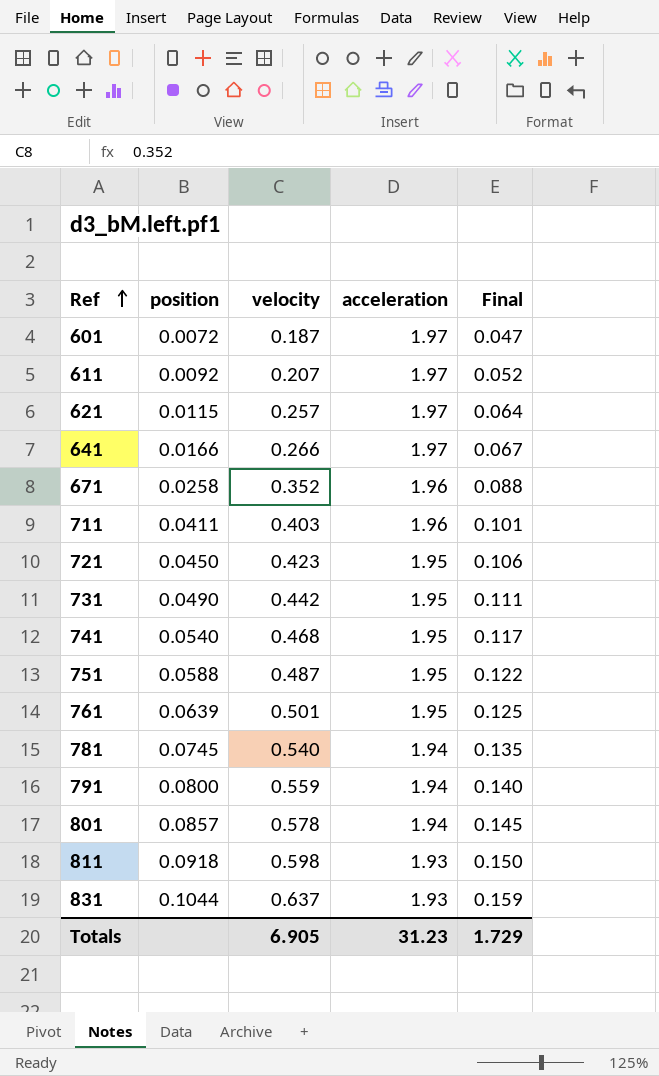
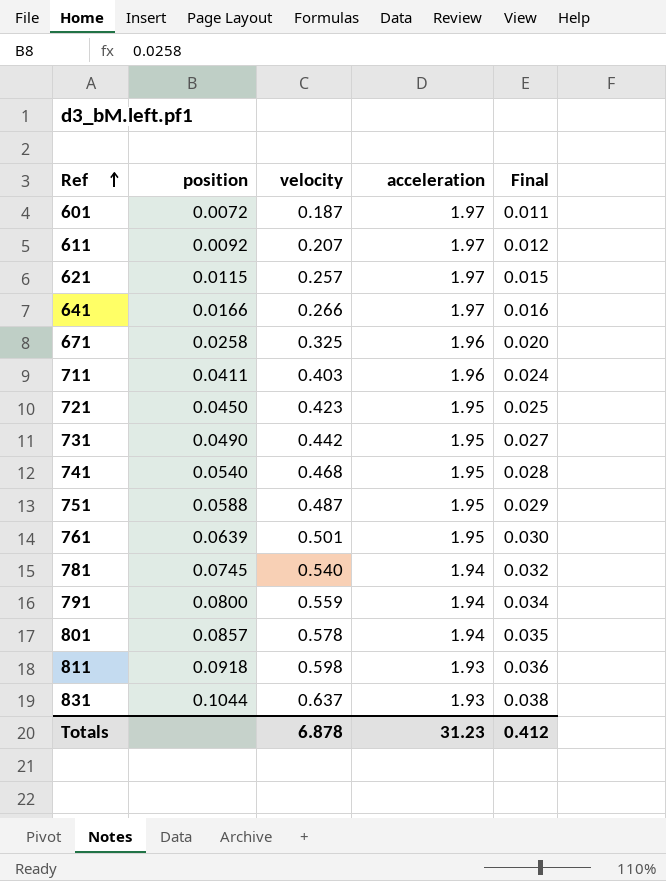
column Final | formula: [velocity] * 0.25 -> [velocity] * 0.06
671 | velocity: 0.352 -> 0.325
Totals | velocity: 6.905 -> 6.878
Totals | Final: 1.729 -> 0.412

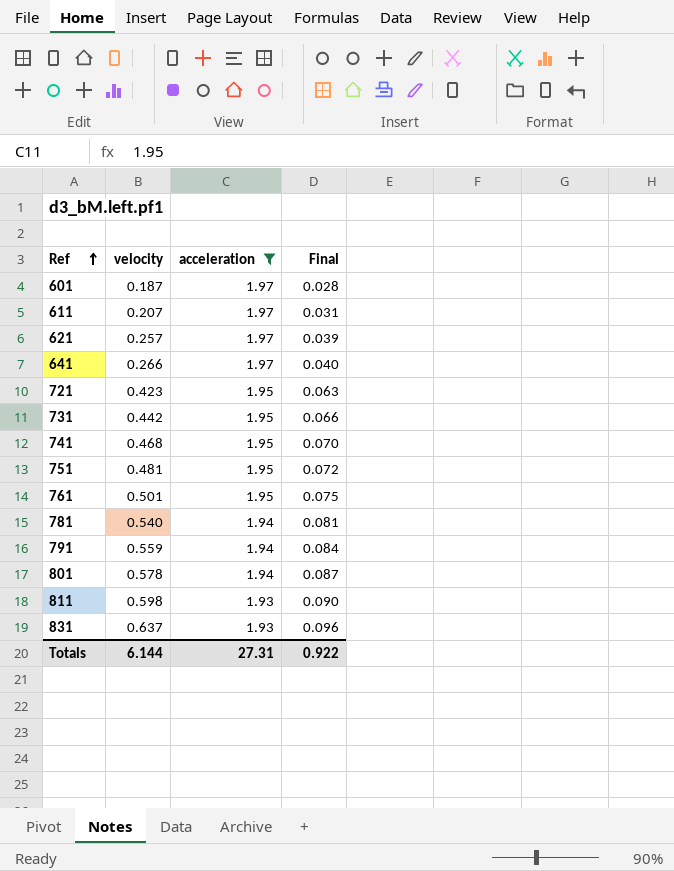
filter: none -> acceleration != 1.96
column position | position: 2 -> none
column Final | formula: [velocity] * 0.06 -> [velocity] * 0.15
751 | velocity: 0.487 -> 0.481
Totals | velocity: 6.878 -> 6.144
Totals | acceleration: 31.23 -> 27.31
Totals | Final: 0.412 -> 0.922

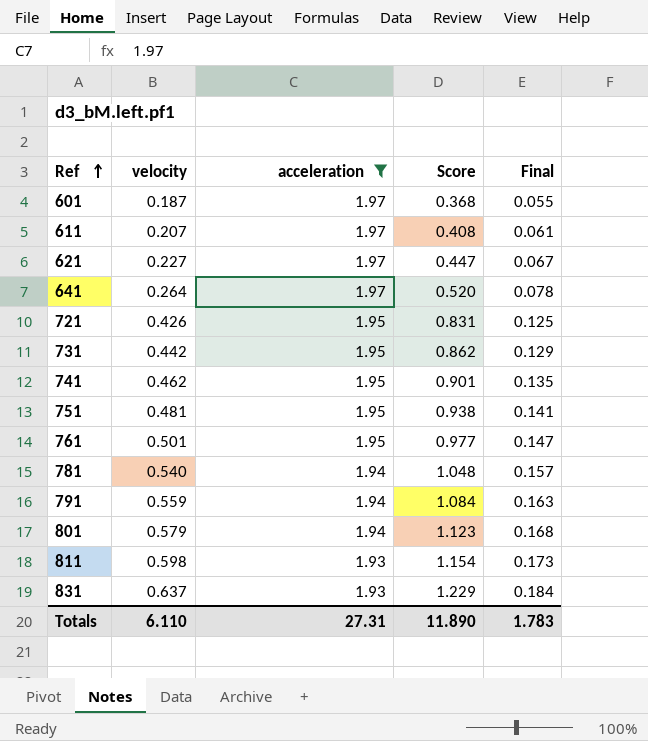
column Score | formula: none -> [velocity] * [acceleration]
column Final | formula: [velocity] * 0.15 -> [Score] * 0.15
621 | velocity: 0.257 -> 0.227
641 | velocity: 0.266 -> 0.264
721 | velocity: 0.423 -> 0.426
741 | velocity: 0.468 -> 0.462
801 | velocity: 0.578 -> 0.579
Totals | velocity: 6.144 -> 6.110
Totals | Final: 0.922 -> 1.783

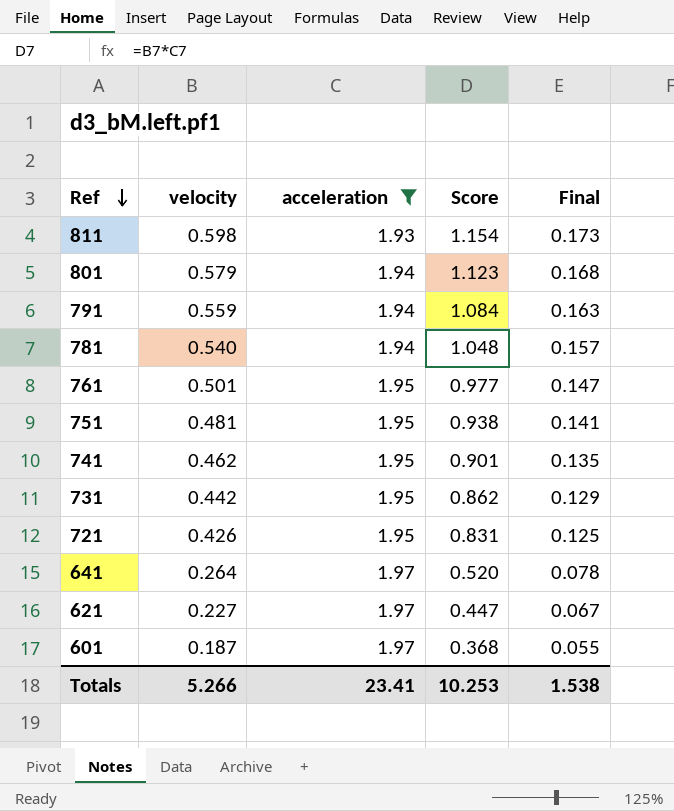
row order: Ref ascending -> Ref descending
row 611: 0.207 | 1.97 | 0.408 | 0.061 -> none
row 831: 0.637 | 1.93 | 1.229 | 0.184 -> none
Totals | velocity: 6.110 -> 5.266
Totals | acceleration: 27.31 -> 23.41
Totals | Score: 11.890 -> 10.253
Totals | Final: 1.783 -> 1.538

